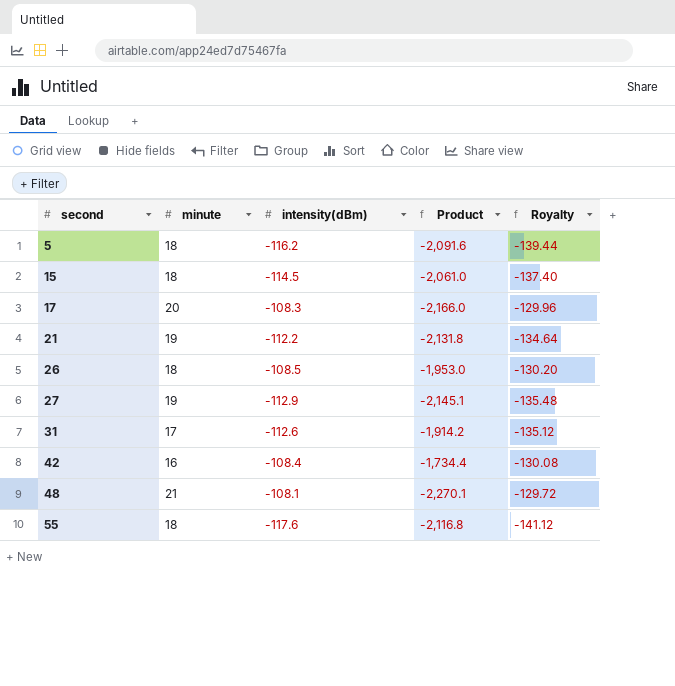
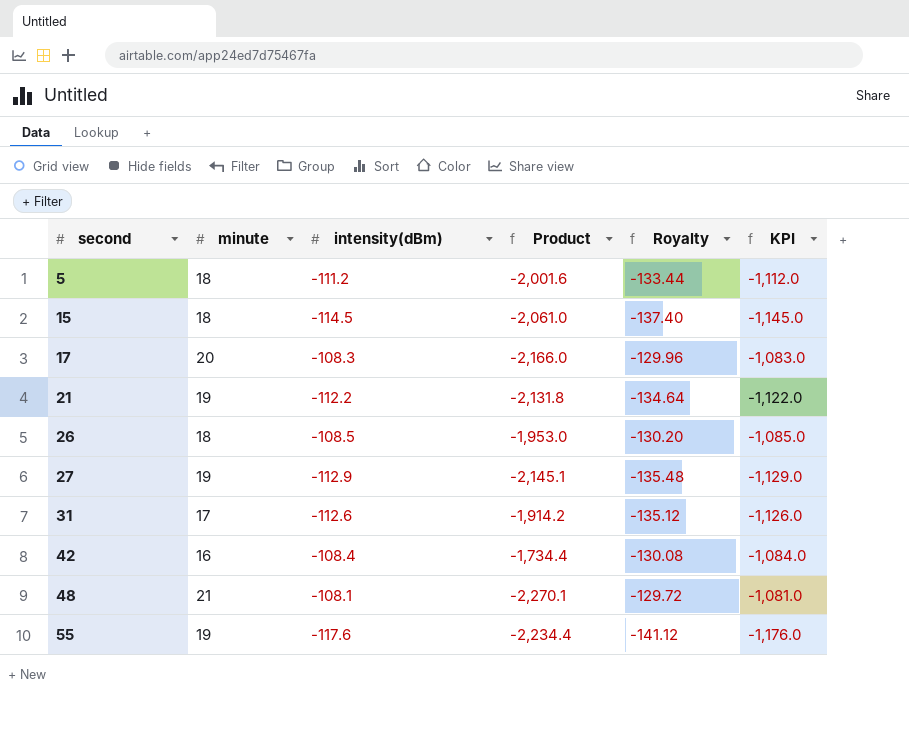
column KPI | formula: none -> [intensity(dBm)] * 10
5 | intensity(dBm): -116.2 -> -111.2
5 | Product: -2,091.6 -> -2,001.6
5 | Royalty: -139.44 -> -133.44
55 | minute: 18 -> 19
55 | Product: -2,116.8 -> -2,234.4

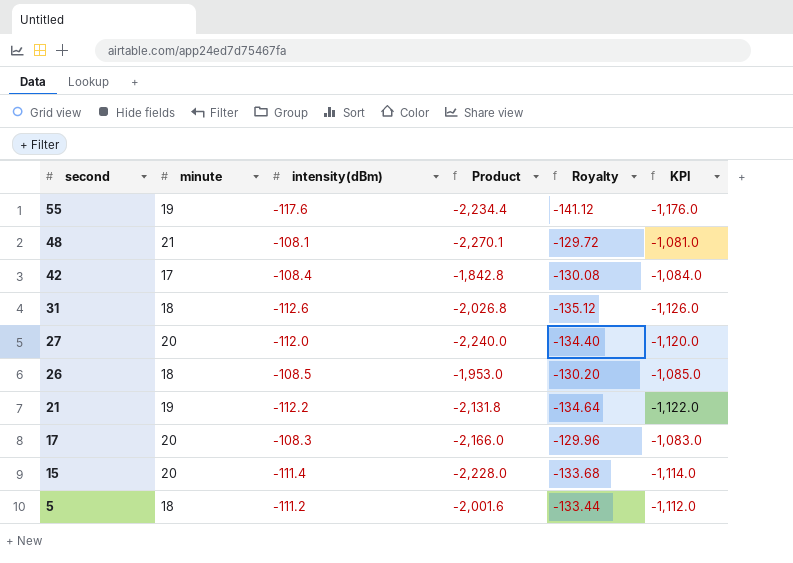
row order: second ascending -> second descending
42 | minute: 16 -> 17
42 | Product: -1,734.4 -> -1,842.8
31 | minute: 17 -> 18
31 | Product: -1,914.2 -> -2,026.8
27 | minute: 19 -> 20
27 | intensity(dBm): -112.9 -> -112.0
27 | Product: -2,145.1 -> -2,240.0
27 | Royalty: -135.48 -> -134.40
27 | KPI: -1,129.0 -> -1,120.0
15 | minute: 18 -> 20
15 | intensity(dBm): -114.5 -> -111.4
15 | Product: -2,061.0 -> -2,228.0
15 | Royalty: -137.40 -> -133.68
15 | KPI: -1,145.0 -> -1,114.0

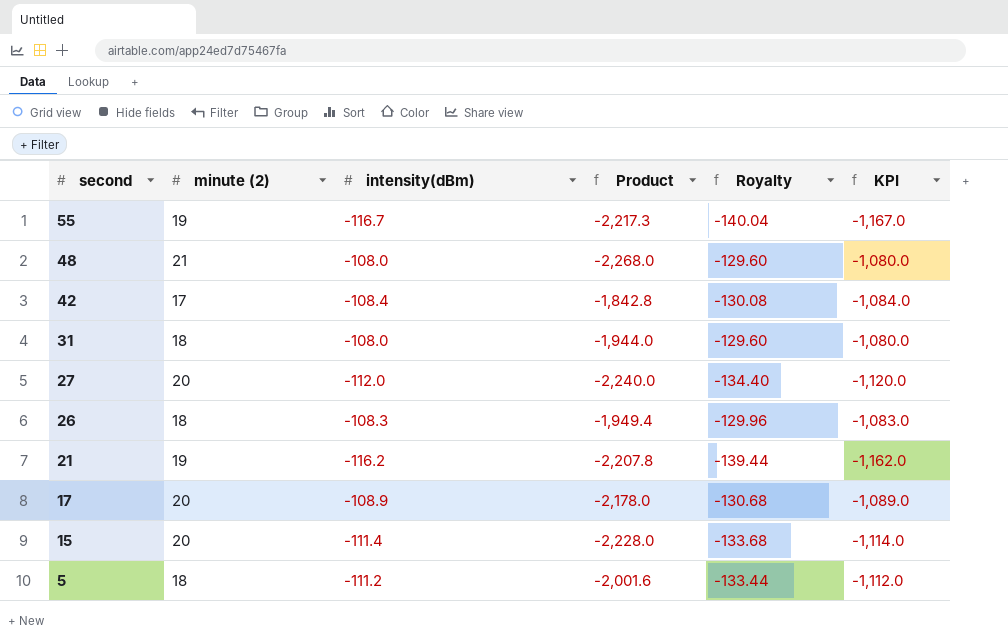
column name: minute -> minute (2)
55 | intensity(dBm): -117.6 -> -116.7
55 | Product: -2,234.4 -> -2,217.3
55 | Royalty: -141.12 -> -140.04
55 | KPI: -1,176.0 -> -1,167.0
48 | intensity(dBm): -108.1 -> -108.0
48 | Product: -2,270.1 -> -2,268.0
48 | Royalty: -129.72 -> -129.60
48 | KPI: -1,081.0 -> -1,080.0
31 | intensity(dBm): -112.6 -> -108.0
31 | Product: -2,026.8 -> -1,944.0
31 | Royalty: -135.12 -> -129.60
31 | KPI: -1,126.0 -> -1,080.0
26 | intensity(dBm): -108.5 -> -108.3
26 | Product: -1,953.0 -> -1,949.4
26 | Royalty: -130.20 -> -129.96
26 | KPI: -1,085.0 -> -1,083.0
21 | intensity(dBm): -112.2 -> -116.2
21 | Product: -2,131.8 -> -2,207.8
21 | Royalty: -134.64 -> -139.44
21 | KPI: -1,122.0 -> -1,162.0
17 | intensity(dBm): -108.3 -> -108.9
17 | Product: -2,166.0 -> -2,178.0
17 | Royalty: -129.96 -> -130.68
17 | KPI: -1,083.0 -> -1,089.0

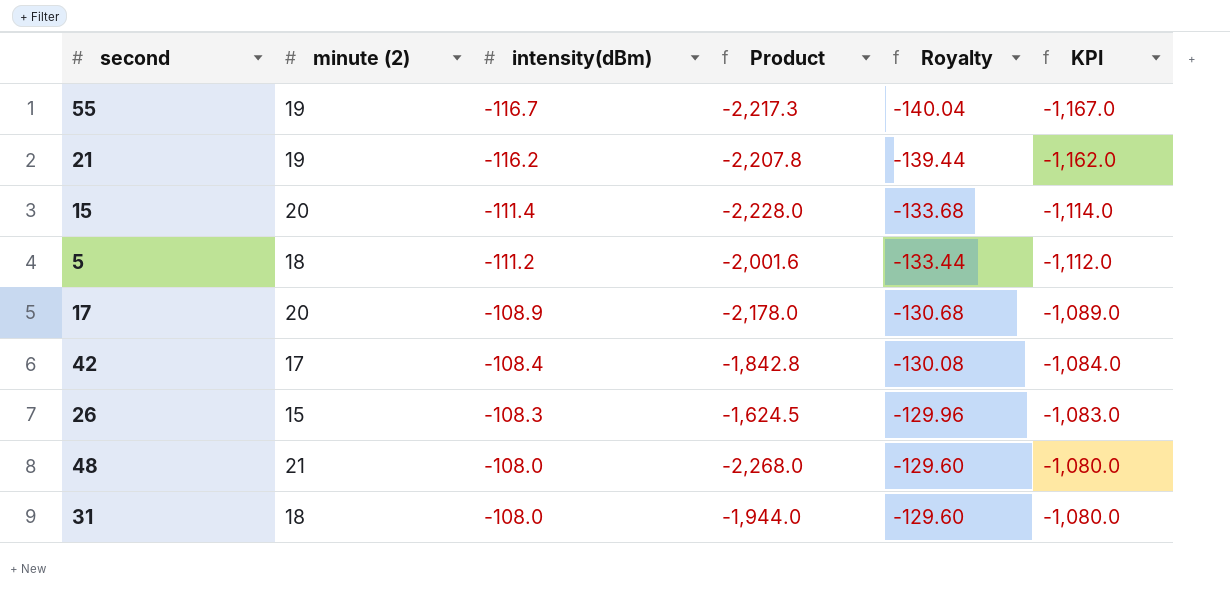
row order: second descending -> intensity(dBm) ascending
row 27: 20 | -112.0 | -2,240.0 | -134.40 | -1,120.0 -> none
26 | minute (2): 18 -> 15
26 | Product: -1,949.4 -> -1,624.5

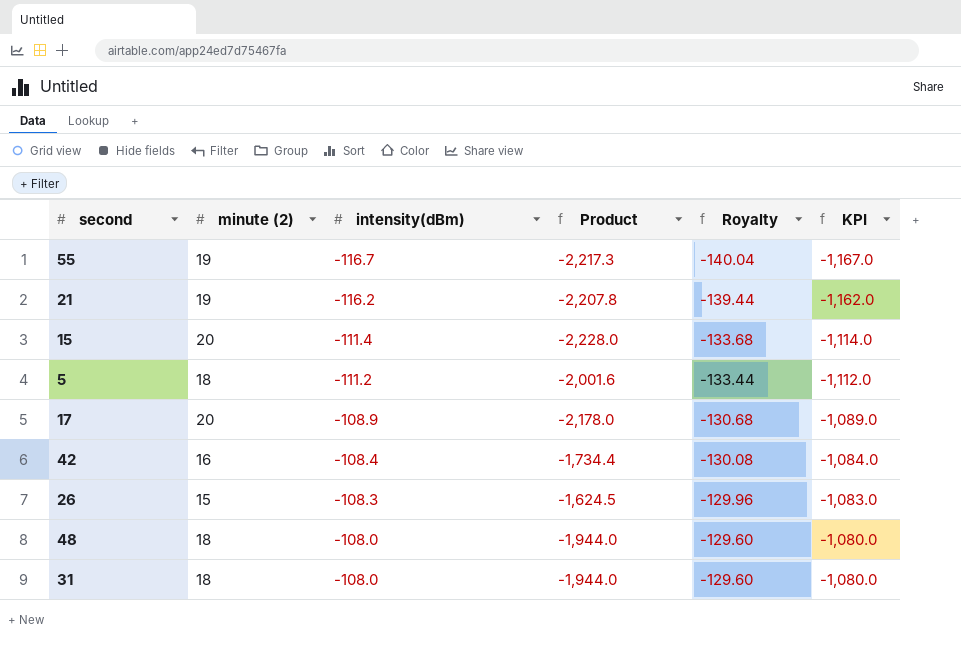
42 | minute (2): 17 -> 16
42 | Product: -1,842.8 -> -1,734.4
48 | minute (2): 21 -> 18
48 | Product: -2,268.0 -> -1,944.0

